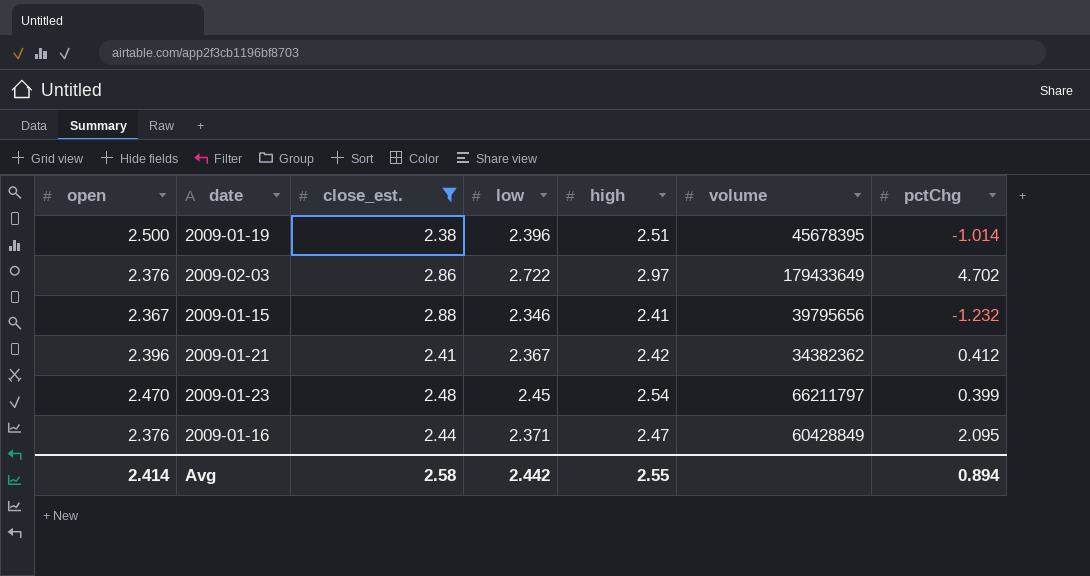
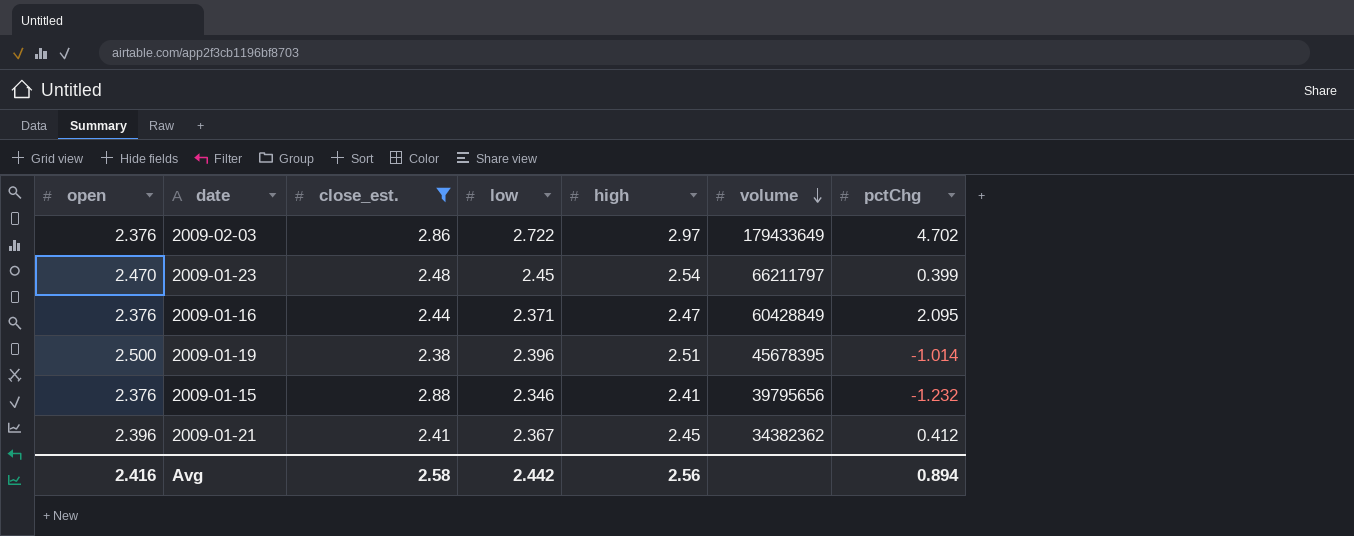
row order: none -> volume descending
2009-01-15 | open: 2.367 -> 2.376
2009-01-21 | high: 2.42 -> 2.45
Avg | open: 2.414 -> 2.416
Avg | high: 2.55 -> 2.56

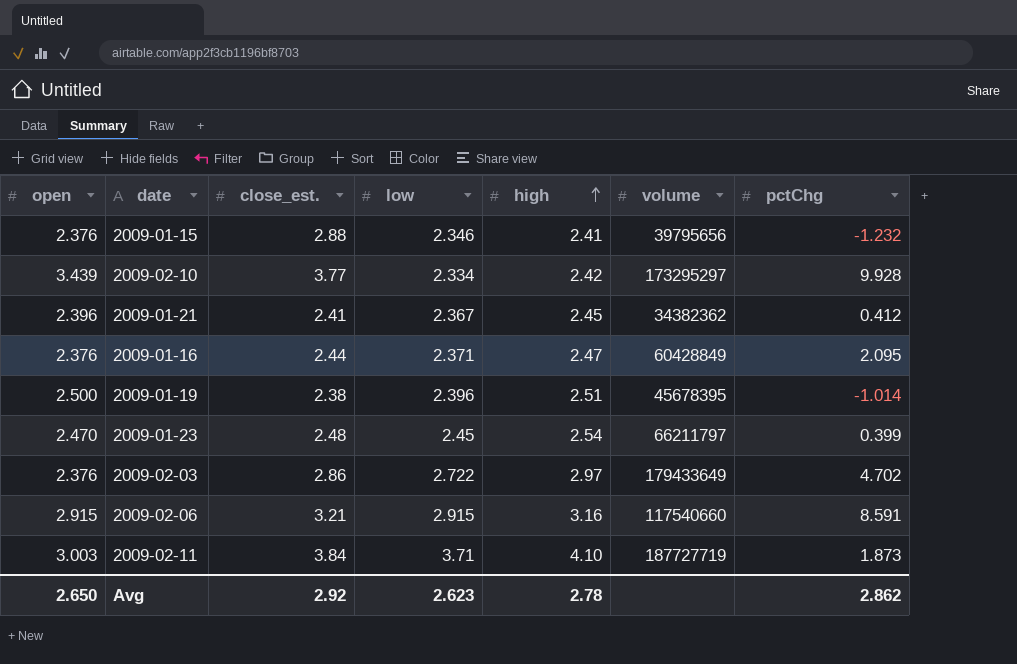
filter: close_est. <= 2.88 -> none
row order: volume descending -> high ascending
Avg | open: 2.416 -> 2.650
Avg | close_est.: 2.58 -> 2.92
Avg | low: 2.442 -> 2.623
Avg | high: 2.56 -> 2.78
Avg | pctChg: 0.894 -> 2.862

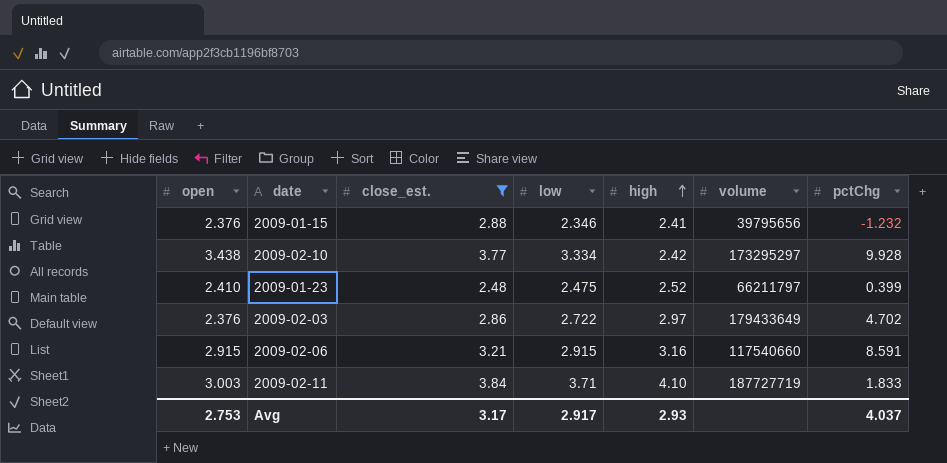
filter: none -> close_est. >= 2.48
2009-02-10 | open: 3.439 -> 3.438
2009-02-10 | low: 2.334 -> 3.334
2009-01-23 | open: 2.470 -> 2.410
2009-01-23 | low: 2.45 -> 2.475
2009-01-23 | high: 2.54 -> 2.52
2009-02-11 | pctChg: 1.873 -> 1.833
Avg | open: 2.650 -> 2.753
Avg | close_est.: 2.92 -> 3.17
Avg | low: 2.623 -> 2.917
Avg | high: 2.78 -> 2.93
Avg | pctChg: 2.862 -> 4.037

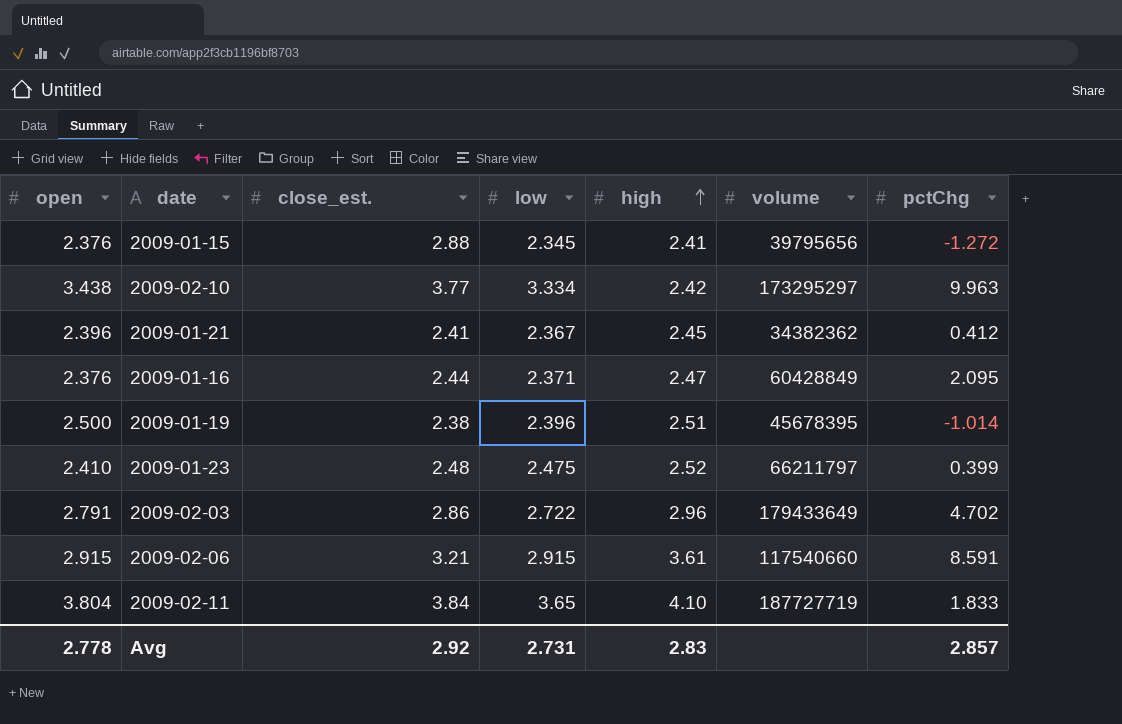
filter: close_est. >= 2.48 -> none
2009-01-15 | low: 2.346 -> 2.345
2009-01-15 | pctChg: -1.232 -> -1.272
2009-02-10 | pctChg: 9.928 -> 9.963
2009-02-03 | open: 2.376 -> 2.791
2009-02-03 | high: 2.97 -> 2.96
2009-02-06 | high: 3.16 -> 3.61
2009-02-11 | open: 3.003 -> 3.804
2009-02-11 | low: 3.71 -> 3.65
Avg | open: 2.753 -> 2.778
Avg | close_est.: 3.17 -> 2.92
Avg | low: 2.917 -> 2.731
Avg | high: 2.93 -> 2.83
Avg | pctChg: 4.037 -> 2.857

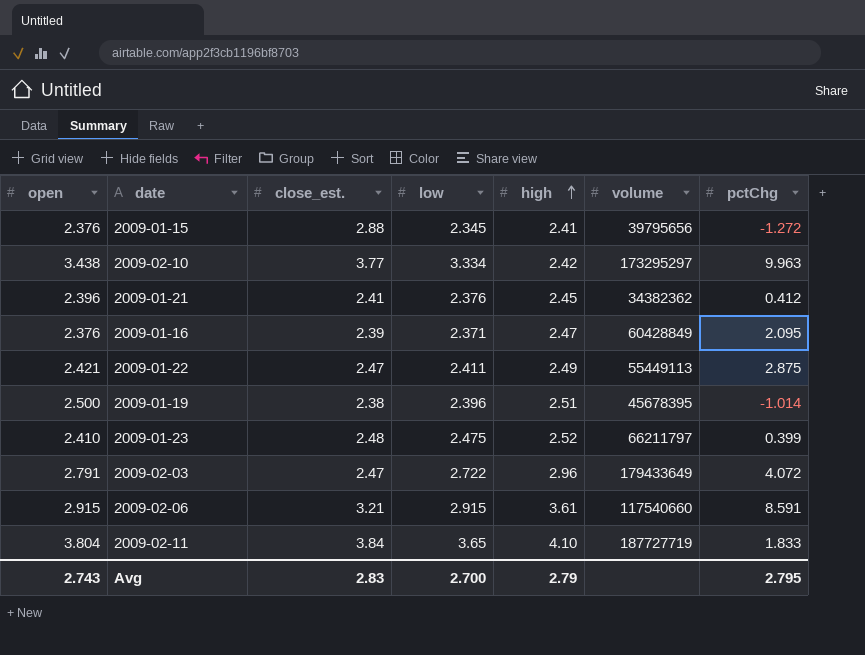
2009-01-21 | low: 2.367 -> 2.376
2009-01-16 | close_est.: 2.44 -> 2.39
row 2009-01-22: none -> 2.421 | 2.47 | 2.411 | 2.49 | 55449113 | 2.875
2009-02-03 | close_est.: 2.86 -> 2.47
2009-02-03 | pctChg: 4.702 -> 4.072
Avg | open: 2.778 -> 2.743
Avg | close_est.: 2.92 -> 2.83
Avg | low: 2.731 -> 2.700
Avg | high: 2.83 -> 2.79
Avg | pctChg: 2.857 -> 2.795

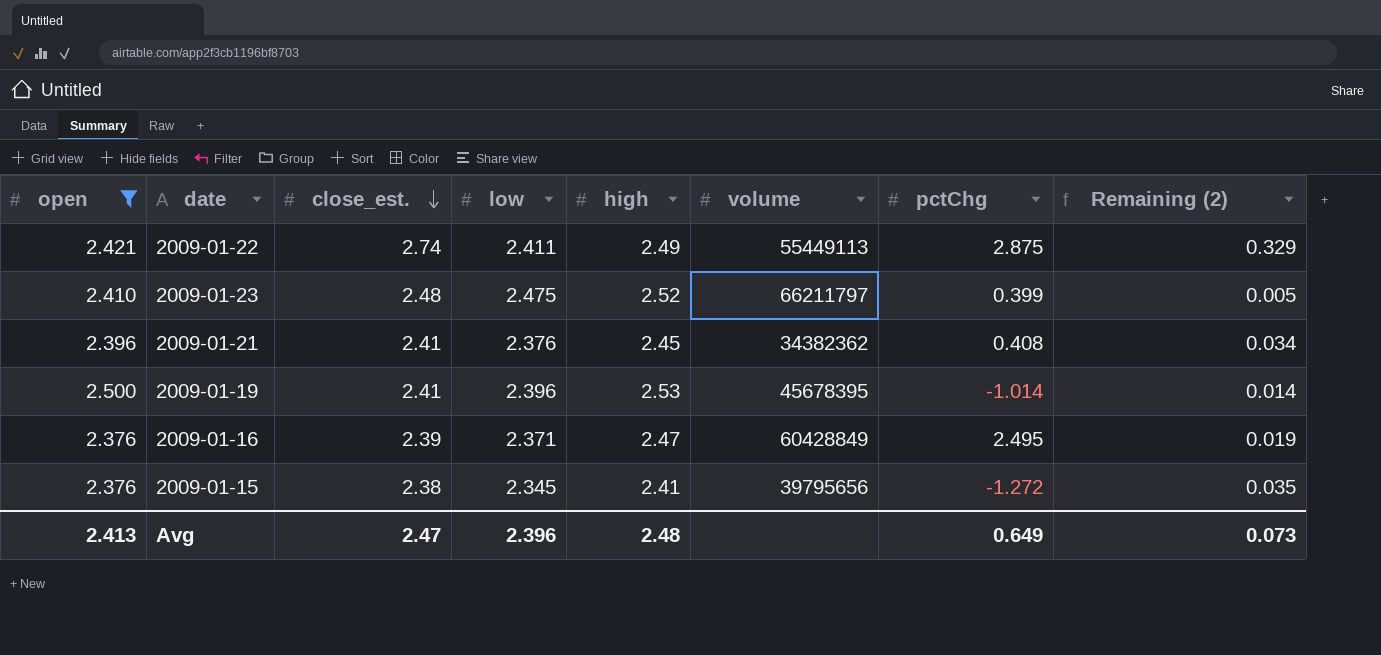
filter: none -> open <= 2.500
row order: high ascending -> close_est. descending
column Remaining (2) | formula: none -> [close_est.] - [low]
2009-01-22 | close_est.: 2.47 -> 2.74
2009-01-21 | pctChg: 0.412 -> 0.408
2009-01-19 | close_est.: 2.38 -> 2.41
2009-01-19 | high: 2.51 -> 2.53
2009-01-16 | pctChg: 2.095 -> 2.495
2009-01-15 | close_est.: 2.88 -> 2.38
Avg | open: 2.743 -> 2.413
Avg | close_est.: 2.83 -> 2.47
Avg | low: 2.700 -> 2.396
Avg | high: 2.79 -> 2.48
Avg | pctChg: 2.795 -> 0.649

